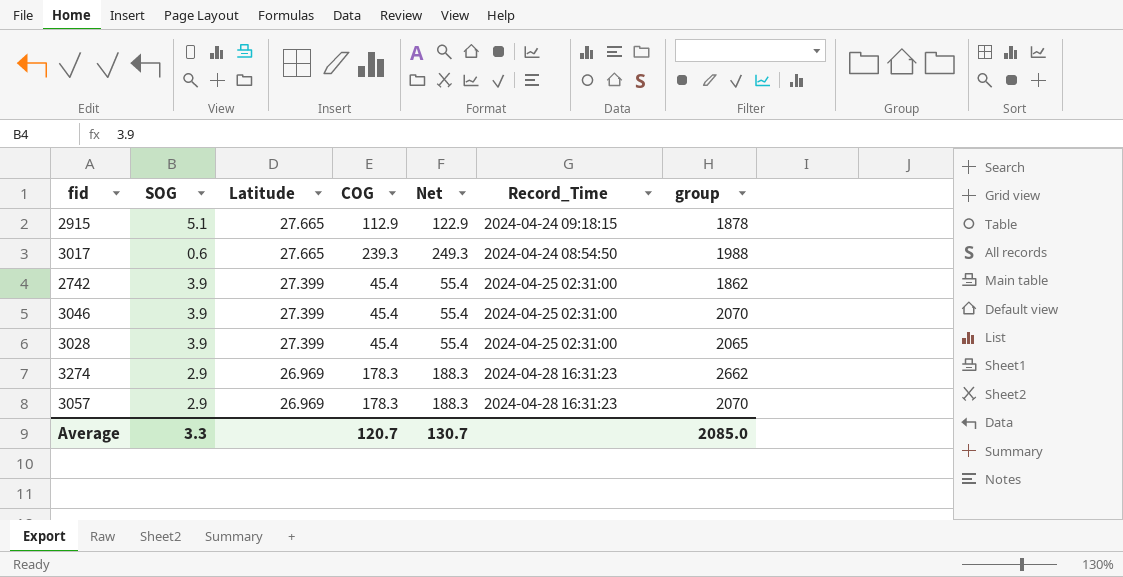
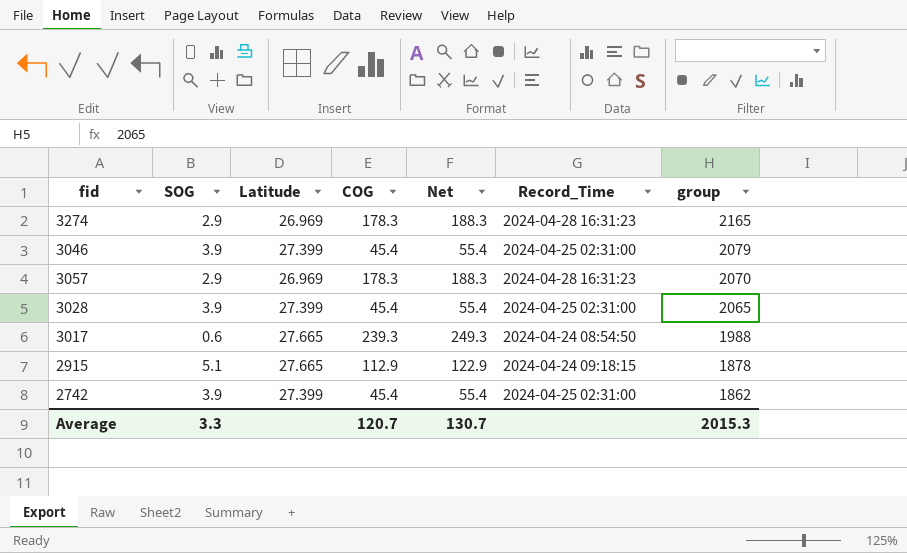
row order: Latitude descending -> group descending
3274 | group: 2662 -> 2165
3046 | group: 2070 -> 2079
Average | group: 2085.0 -> 2015.3

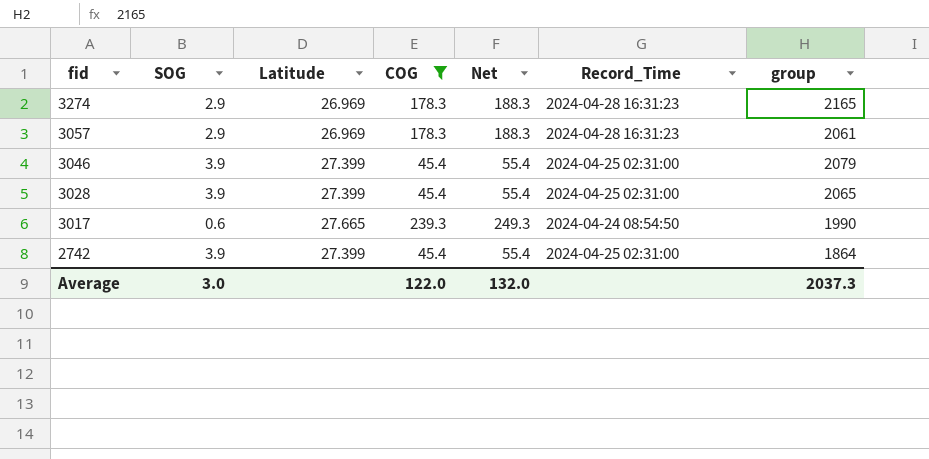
filter: none -> COG != 112.9
row order: group descending -> fid descending
3057 | group: 2070 -> 2061
3017 | group: 1988 -> 1990
2742 | group: 1862 -> 1864
Average | SOG: 3.3 -> 3.0
Average | COG: 120.7 -> 122.0
Average | Net: 130.7 -> 132.0
Average | group: 2015.3 -> 2037.3

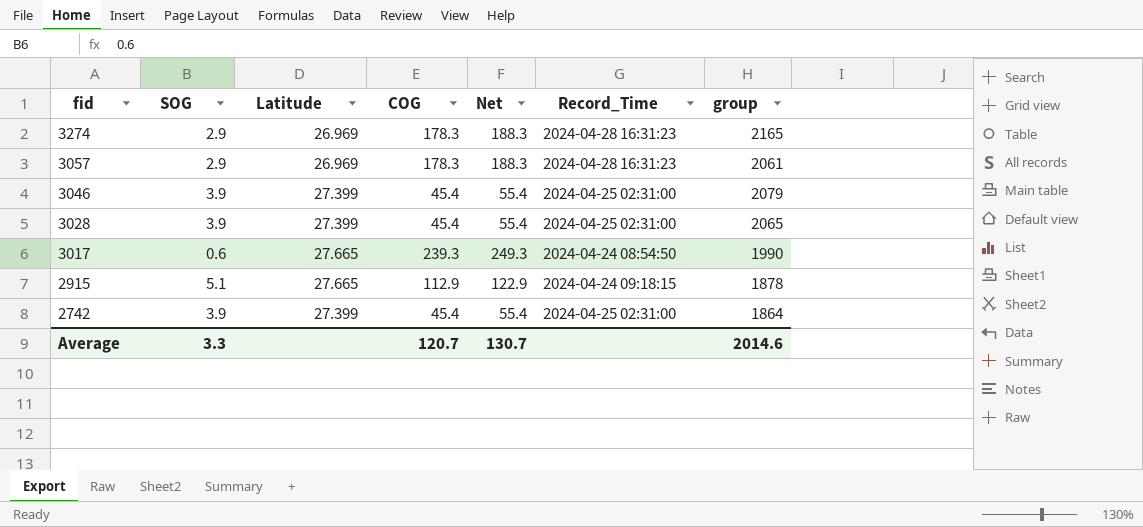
filter: COG != 112.9 -> none
Average | SOG: 3.0 -> 3.3
Average | COG: 122.0 -> 120.7
Average | Net: 132.0 -> 130.7
Average | group: 2037.3 -> 2014.6

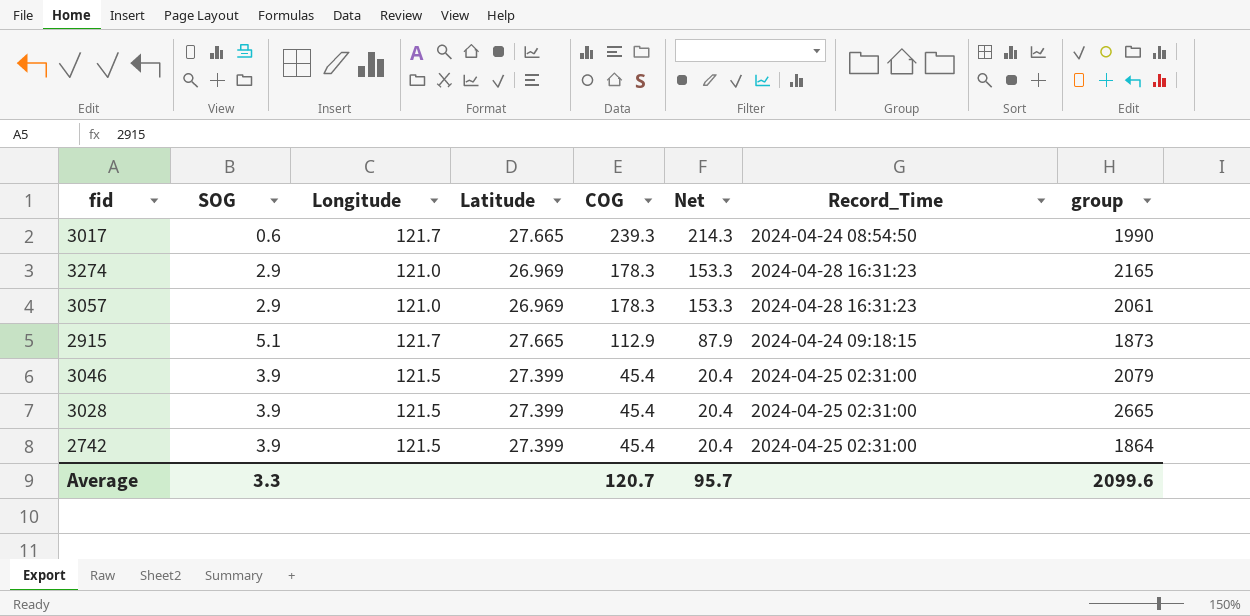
row order: fid descending -> COG descending
column Longitude | position: none -> 3
column Net | formula: [COG] + 10 -> [COG] - 25
2915 | group: 1878 -> 1873
3028 | group: 2065 -> 2665
Average | Net: 130.7 -> 95.7
Average | group: 2014.6 -> 2099.6

